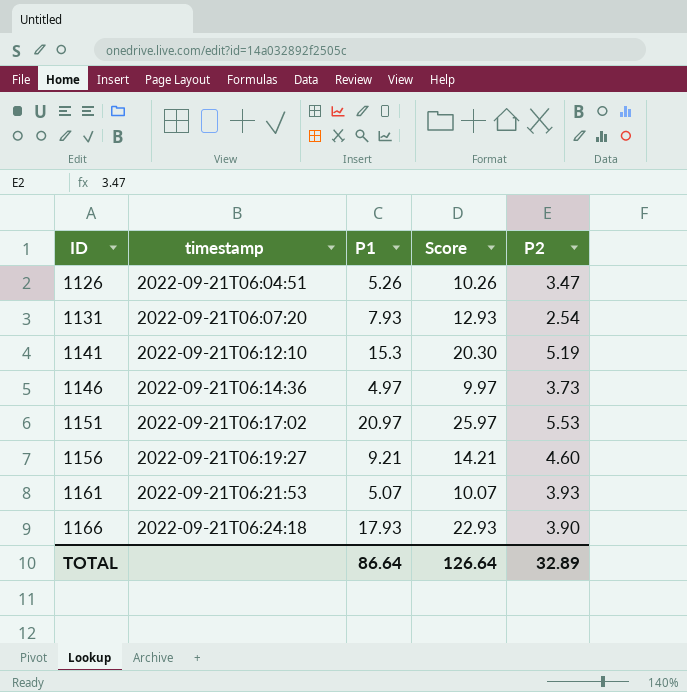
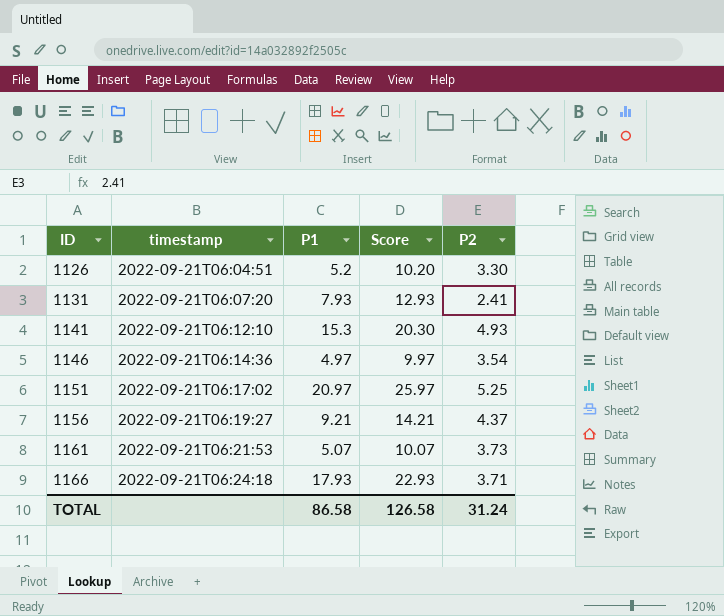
1126 | P1: 5.26 -> 5.2
1126 | Score: 10.26 -> 10.20
1126 | P2: 3.47 -> 3.30
1131 | P2: 2.54 -> 2.41
1141 | P2: 5.19 -> 4.93
1146 | P2: 3.73 -> 3.54
1151 | P2: 5.53 -> 5.25
1156 | P2: 4.60 -> 4.37
1161 | P2: 3.93 -> 3.73
1166 | P2: 3.90 -> 3.71
TOTAL | P1: 86.64 -> 86.58
TOTAL | Score: 126.64 -> 126.58
TOTAL | P2: 32.89 -> 31.24

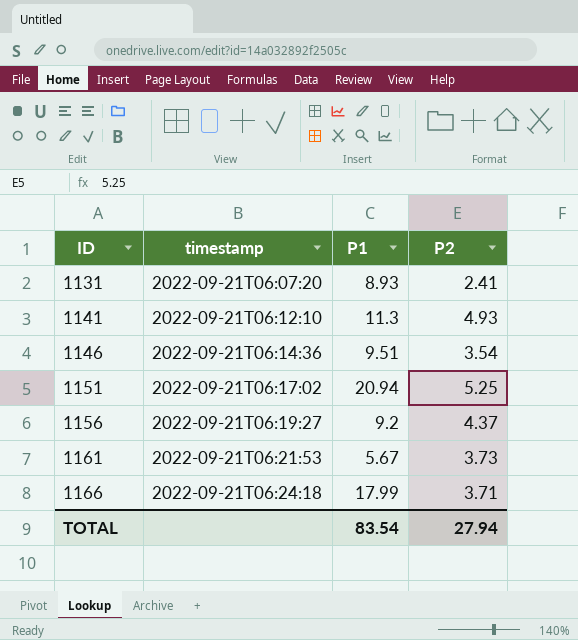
column Score | formula: [P1] + 5 -> none
row 1126: 2022-09-21T06:04:51 | 5.2 | 10.20 | 3.30 -> none
1131 | P1: 7.93 -> 8.93
1141 | P1: 15.3 -> 11.3
1146 | P1: 4.97 -> 9.51
1151 | P1: 20.97 -> 20.94
1156 | P1: 9.21 -> 9.2
1161 | P1: 5.07 -> 5.67
1166 | P1: 17.93 -> 17.99
TOTAL | P1: 86.58 -> 83.54
TOTAL | P2: 31.24 -> 27.94

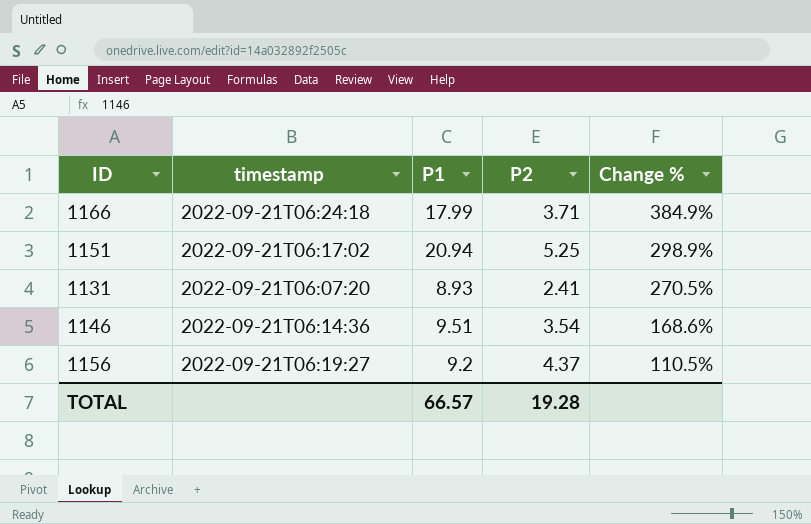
row order: ID ascending -> Change % descending
column Change % | formula: none -> ([P1] - [P2]) / [P2]
row 1141: 2022-09-21T06:12:10 | 11.3 | 4.93 -> none
row 1161: 2022-09-21T06:21:53 | 5.67 | 3.73 -> none
TOTAL | P1: 83.54 -> 66.57
TOTAL | P2: 27.94 -> 19.28

